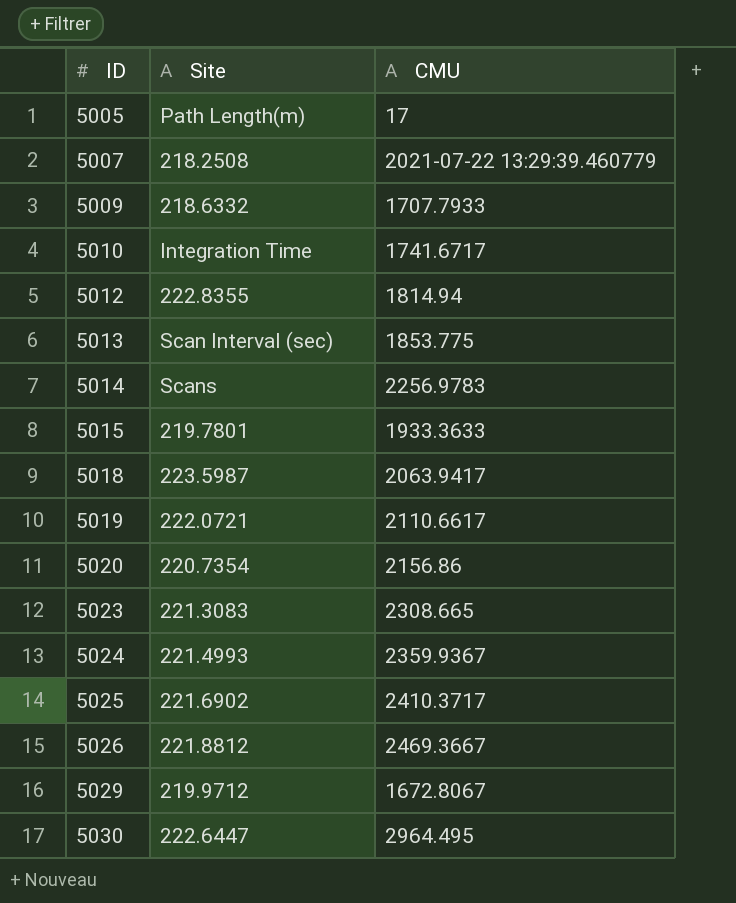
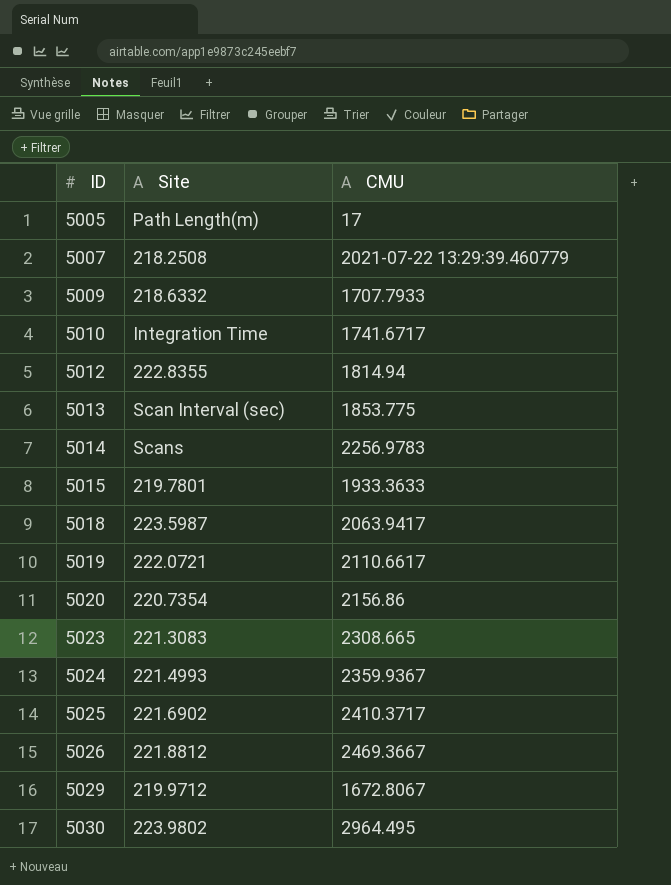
5030 | Site: 222.6447 -> 223.9802

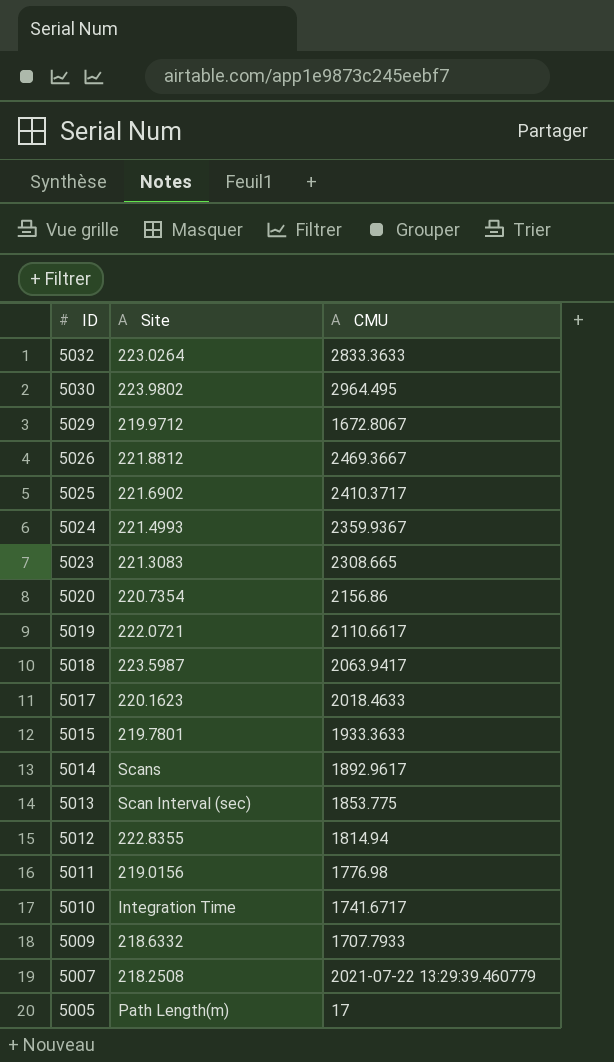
row order: ID ascending -> ID descending
row 5032: none -> 223.0264 | 2833.3633
row 5017: none -> 220.1623 | 2018.4633
5014 | CMU: 2256.9783 -> 1892.9617
row 5011: none -> 219.0156 | 1776.98

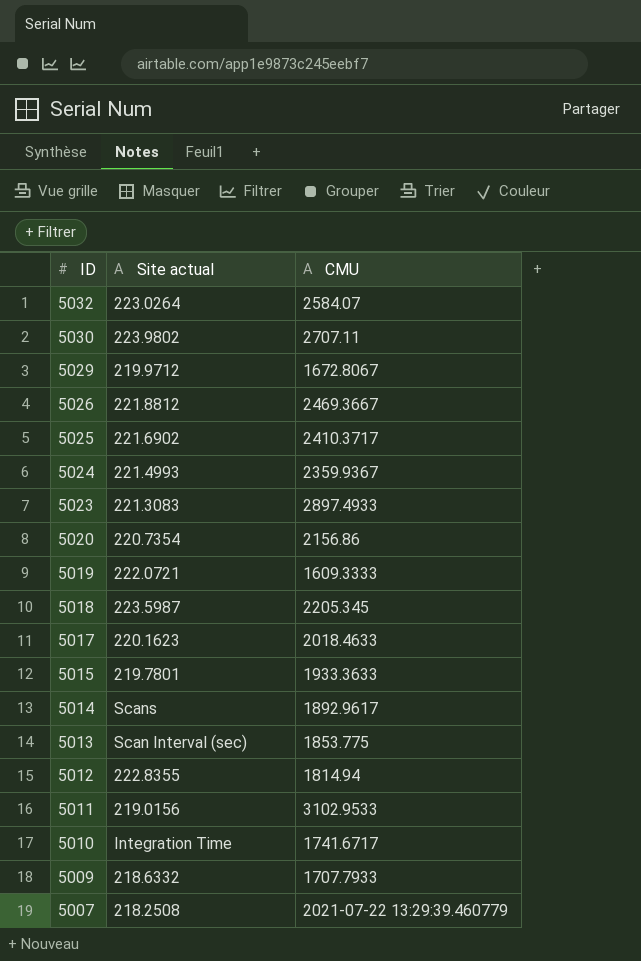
column name: Site -> Site actual
row 5005: Path Length(m) | 17 -> none
5032 | CMU: 2833.3633 -> 2584.07
5030 | CMU: 2964.495 -> 2707.11
5023 | CMU: 2308.665 -> 2897.4933
5019 | CMU: 2110.6617 -> 1609.3333
5018 | CMU: 2063.9417 -> 2205.345
5011 | CMU: 1776.98 -> 3102.9533

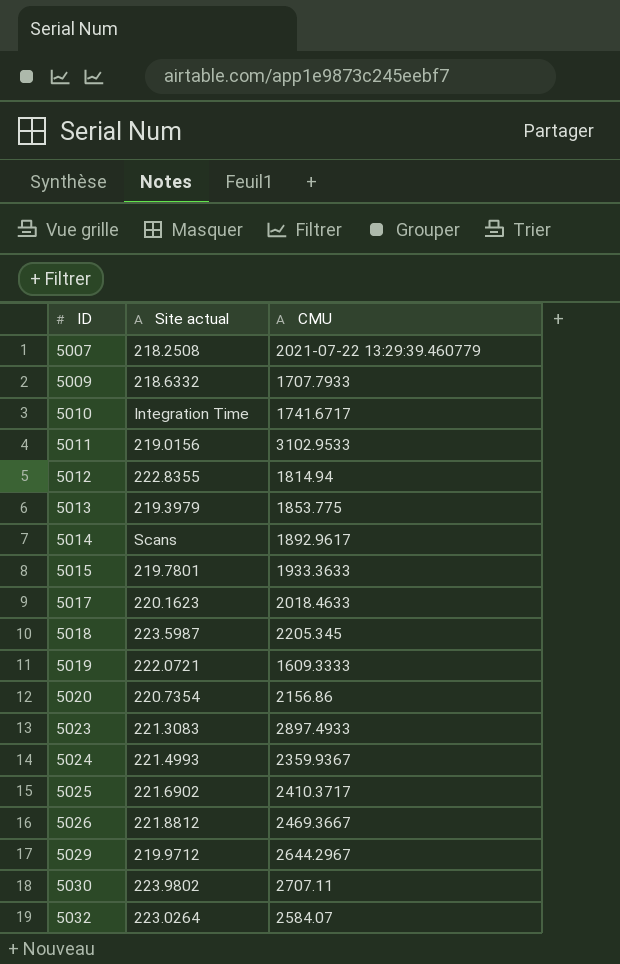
row order: ID descending -> ID ascending
5013 | Site actual: Scan Interval (sec) -> 219.3979
5029 | CMU: 1672.8067 -> 2644.2967

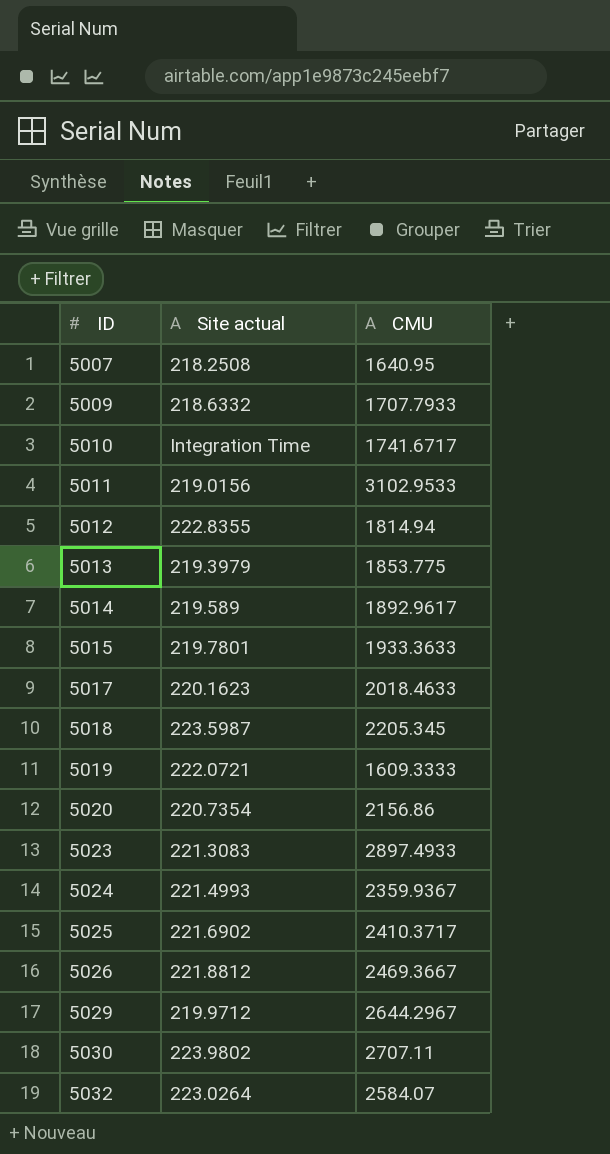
5007 | CMU: 2021-07-22 13:29:39.460779 -> 1640.95
5014 | Site actual: Scans -> 219.589

